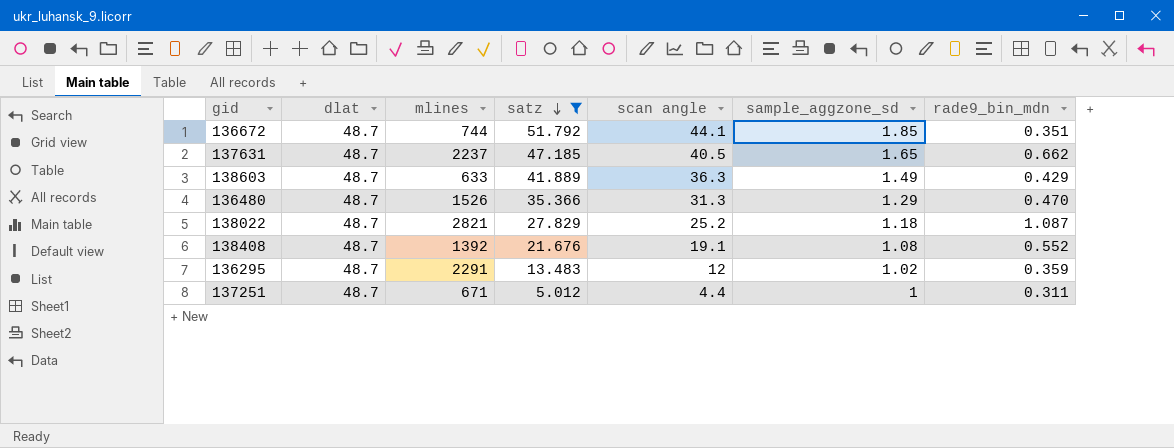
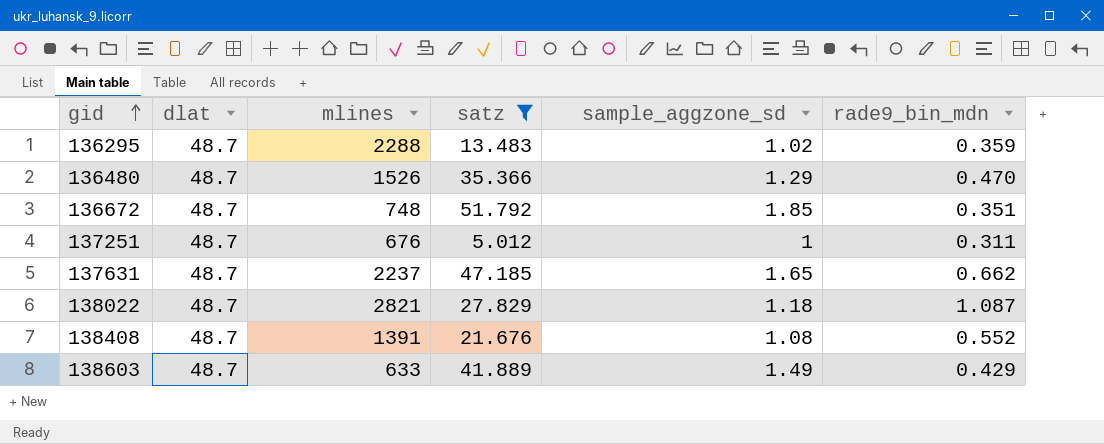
row order: satz descending -> gid ascending
column scan angle | position: 5 -> none
136295 | mlines: 2291 -> 2288
136672 | mlines: 744 -> 748
137251 | mlines: 671 -> 676
138408 | mlines: 1392 -> 1391

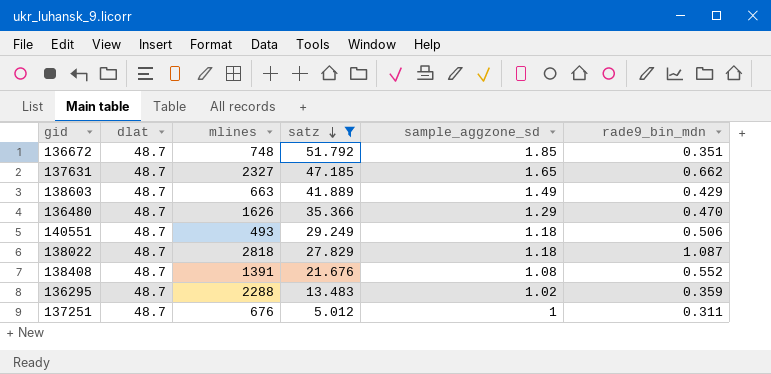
row order: gid ascending -> satz descending
137631 | mlines: 2237 -> 2327
138603 | mlines: 633 -> 663
136480 | mlines: 1526 -> 1626
row 140551: none -> 48.7 | 493 | 29.249 | 1.18 | 0.506
138022 | mlines: 2821 -> 2818

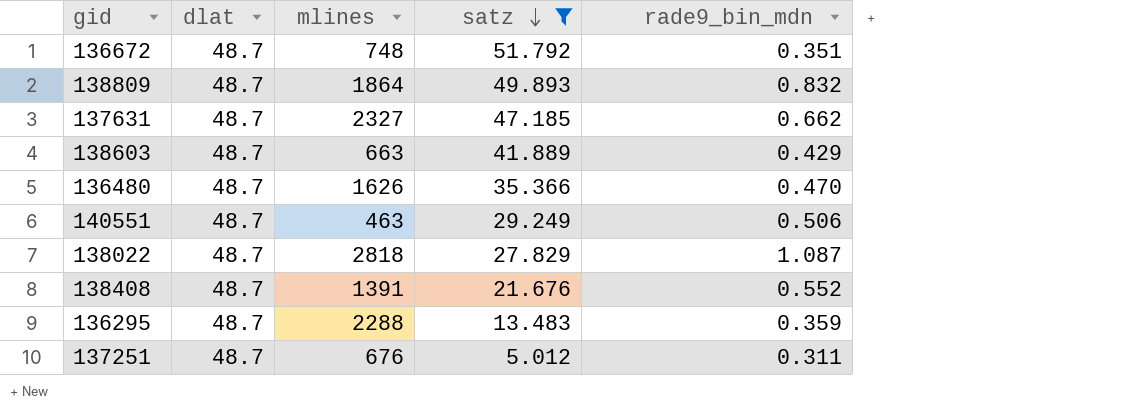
column sample_aggzone_sd | position: 5 -> none
row 138809: none -> 48.7 | 1864 | 49.893 | 0.832
140551 | mlines: 493 -> 463

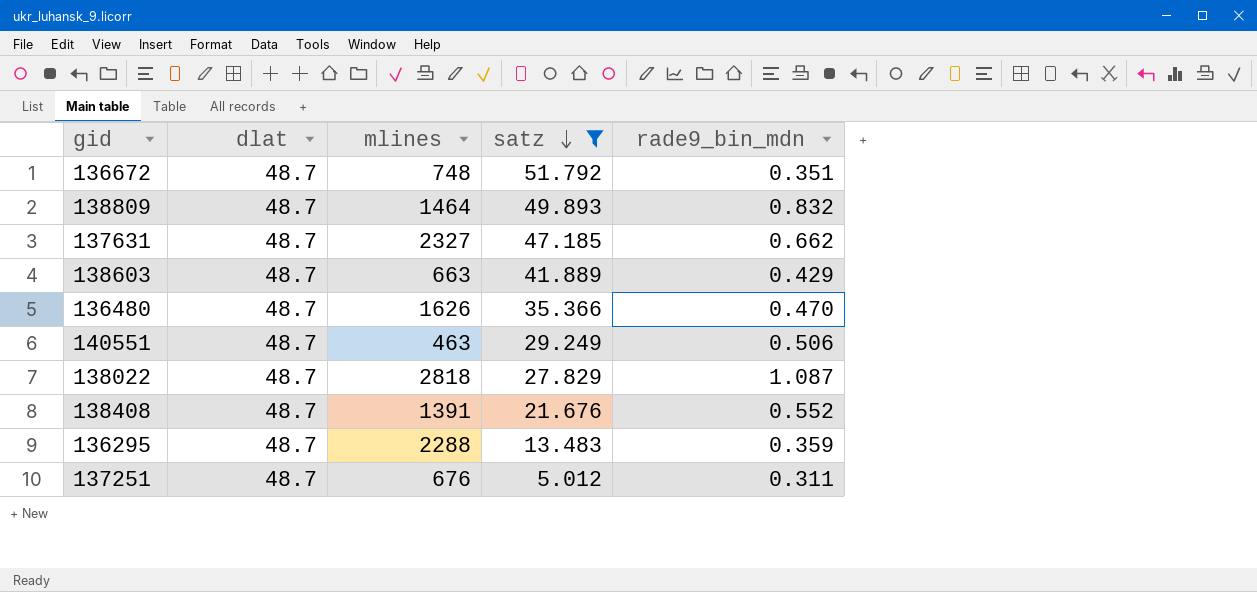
138809 | mlines: 1864 -> 1464

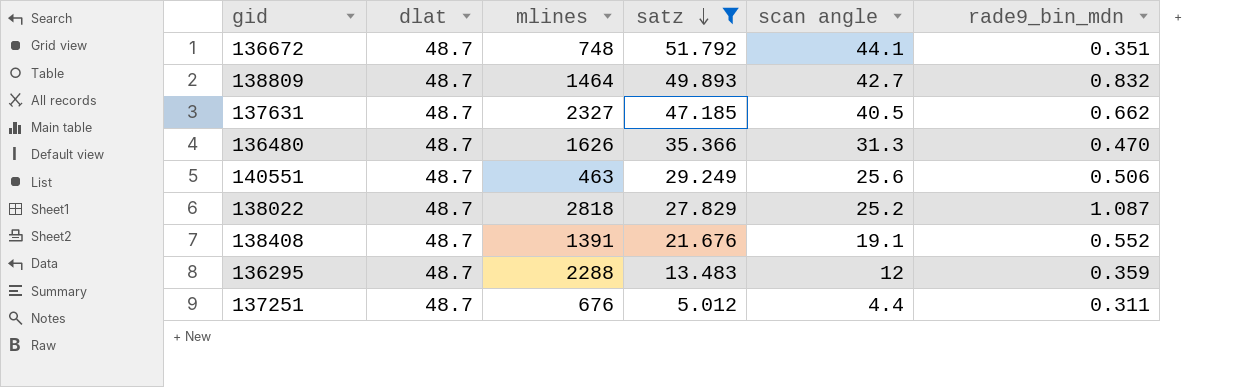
column scan angle | position: none -> 5
row 138603: 48.7 | 663 | 41.889 | 0.429 -> none

